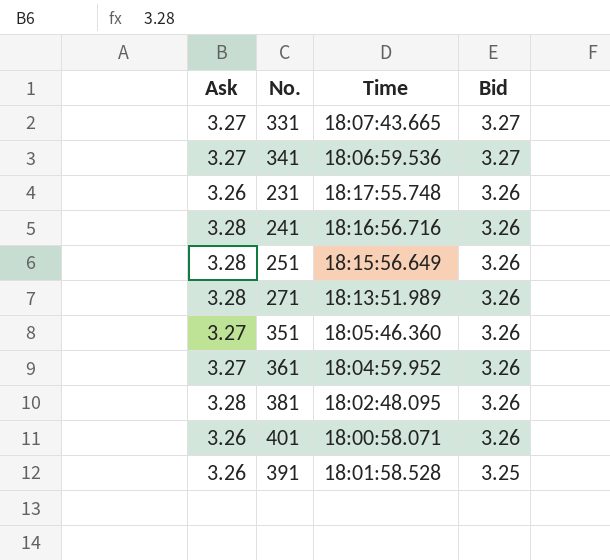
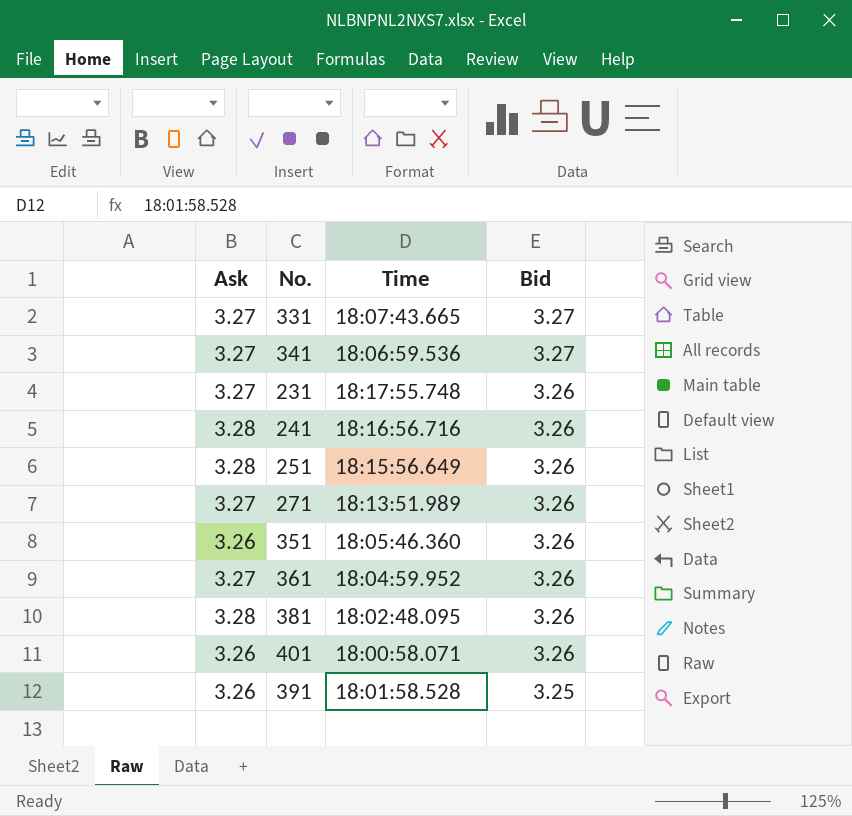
231 | Ask: 3.26 -> 3.27
271 | Ask: 3.28 -> 3.27
351 | Ask: 3.27 -> 3.26

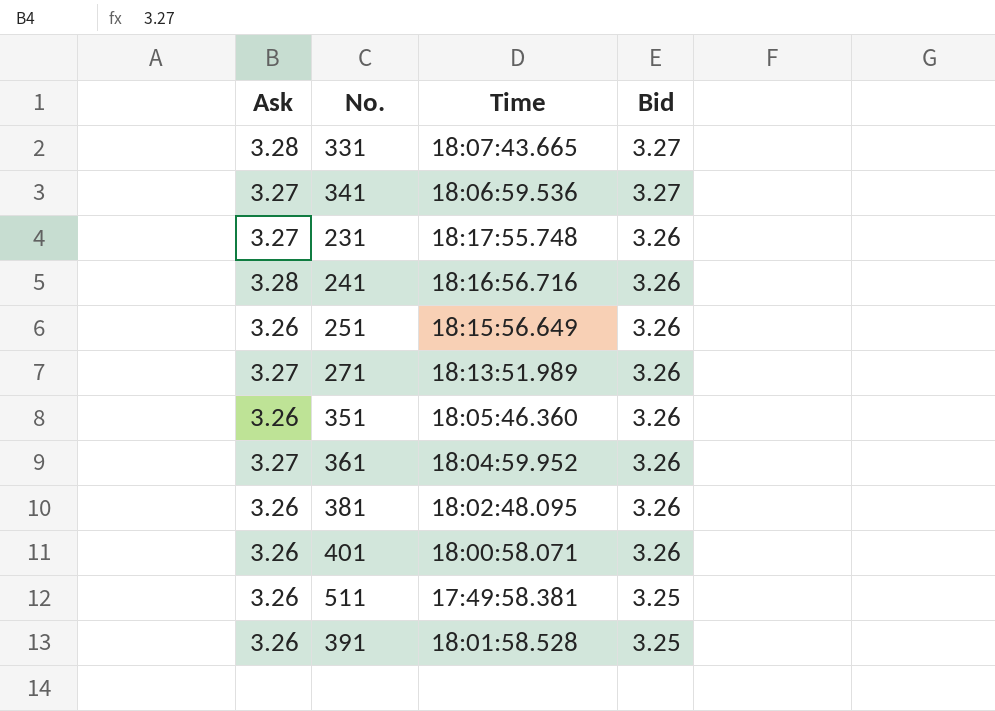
331 | Ask: 3.27 -> 3.28
251 | Ask: 3.28 -> 3.26
381 | Ask: 3.28 -> 3.26
row 511: none -> 3.26 | 17:49:58.381 | 3.25

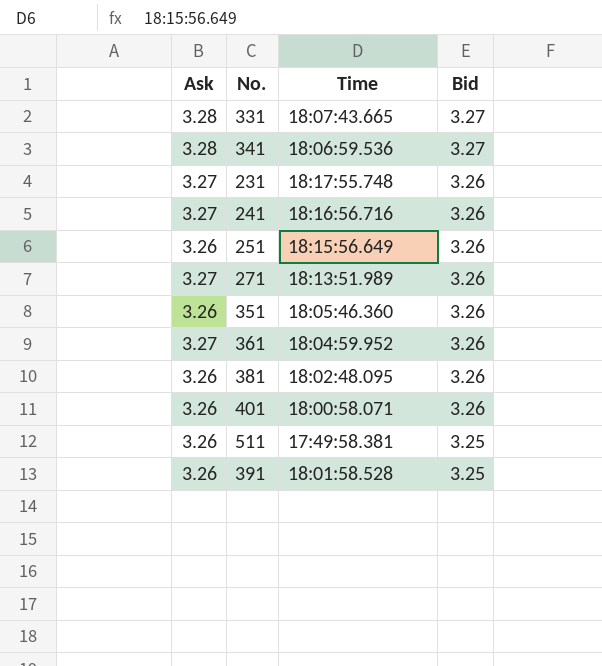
341 | Ask: 3.27 -> 3.28
241 | Ask: 3.28 -> 3.27

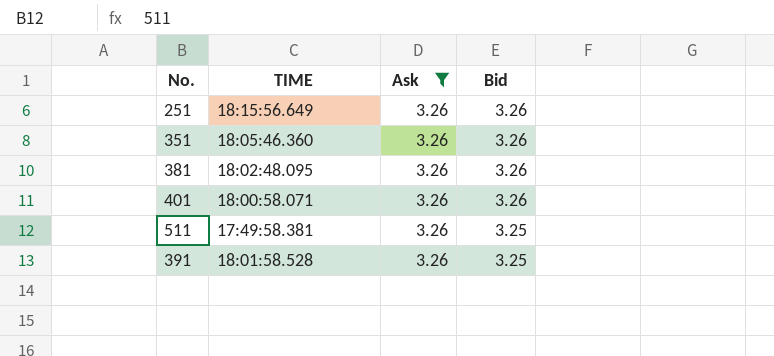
filter: none -> Ask = 3.26
column name: Time -> TIME
column Ask | position: 1 -> 3

